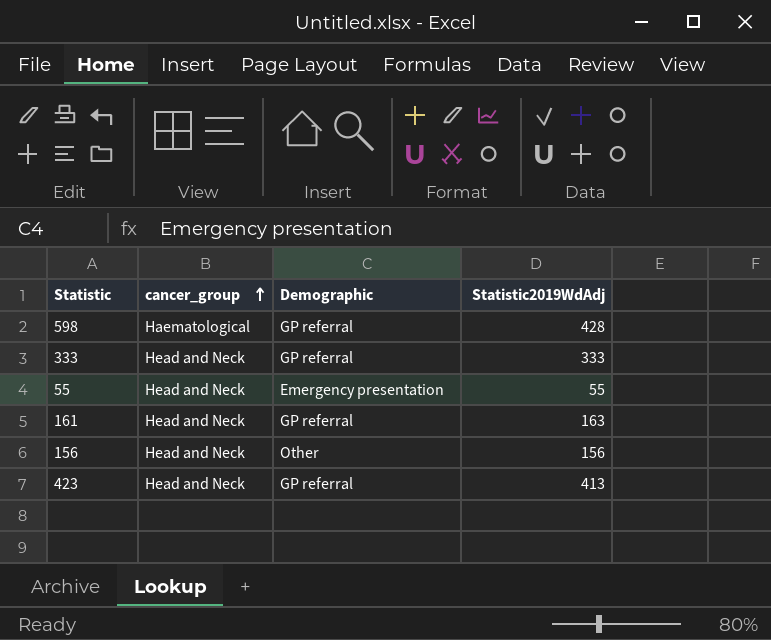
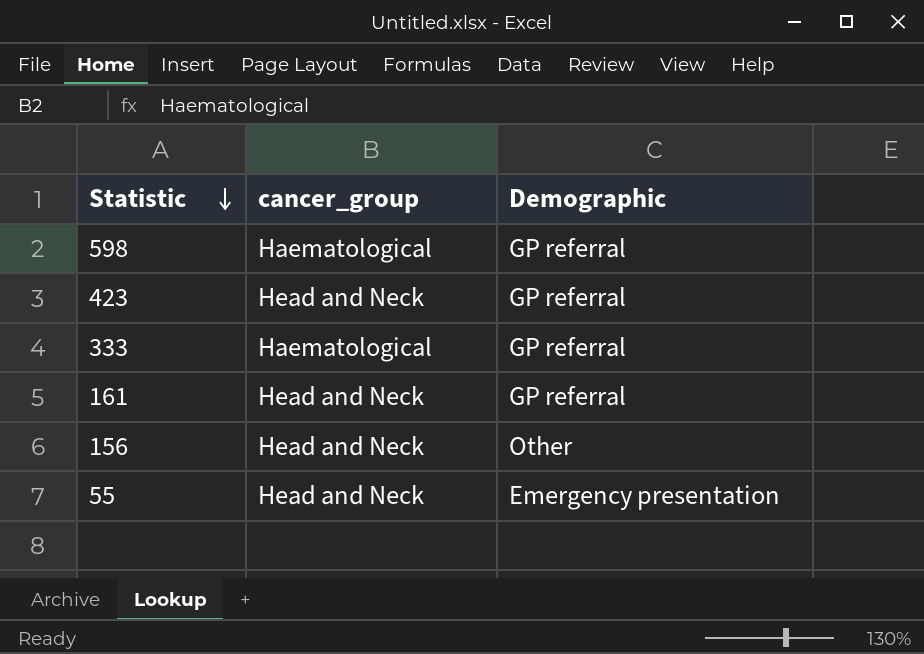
row order: cancer_group ascending -> Statistic descending
column Statistic2019WdAdj | position: 4 -> none
333 | cancer_group: Head and Neck -> Haematological

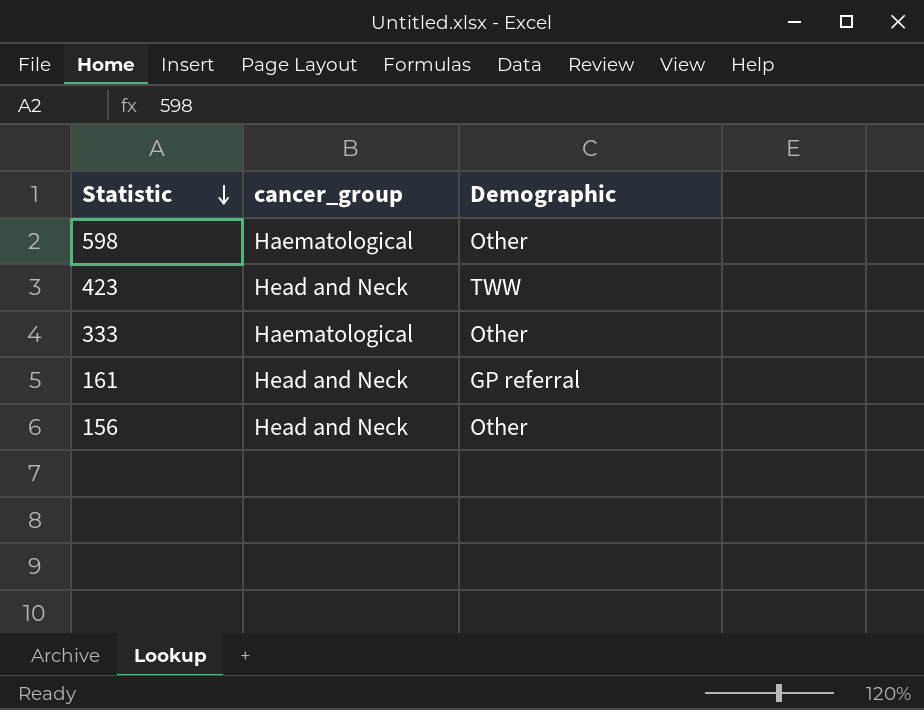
row 55: Head and Neck | Emergency presentation -> none
598 | Demographic: GP referral -> Other
423 | Demographic: GP referral -> TWW
333 | Demographic: GP referral -> Other

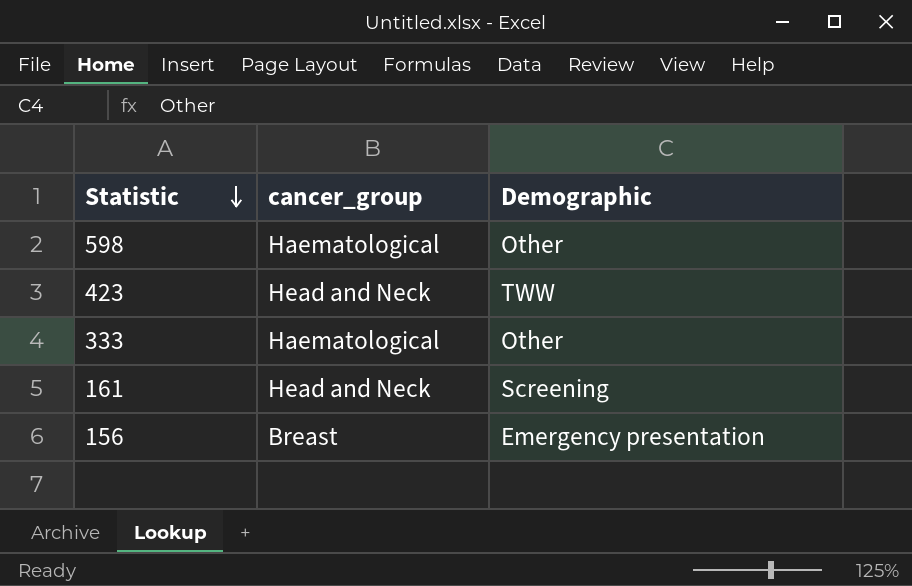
161 | Demographic: GP referral -> Screening
156 | cancer_group: Head and Neck -> Breast
156 | Demographic: Other -> Emergency presentation

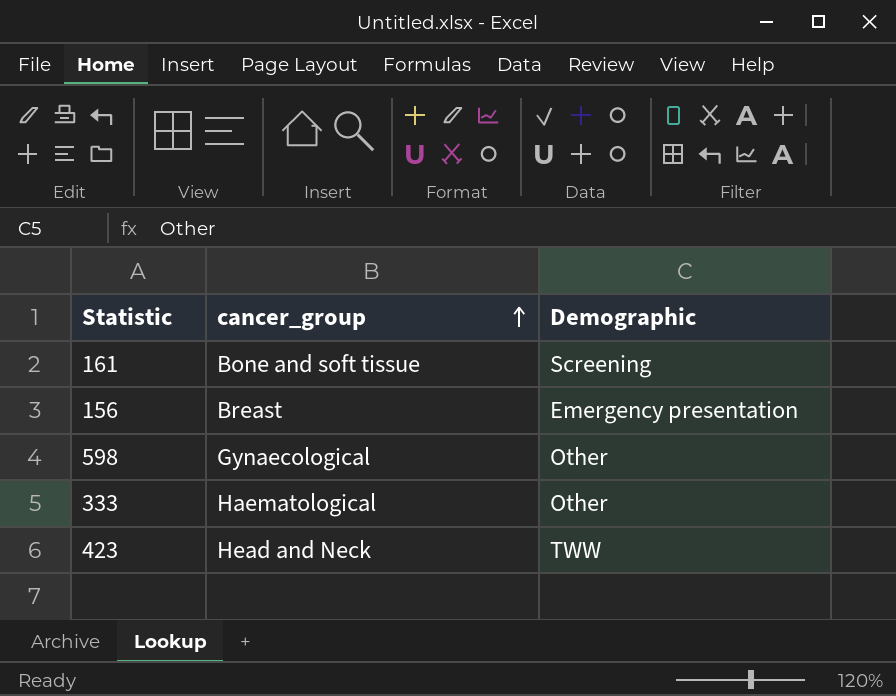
row order: Statistic descending -> cancer_group ascending
161 | cancer_group: Head and Neck -> Bone and soft tissue
598 | cancer_group: Haematological -> Gynaecological

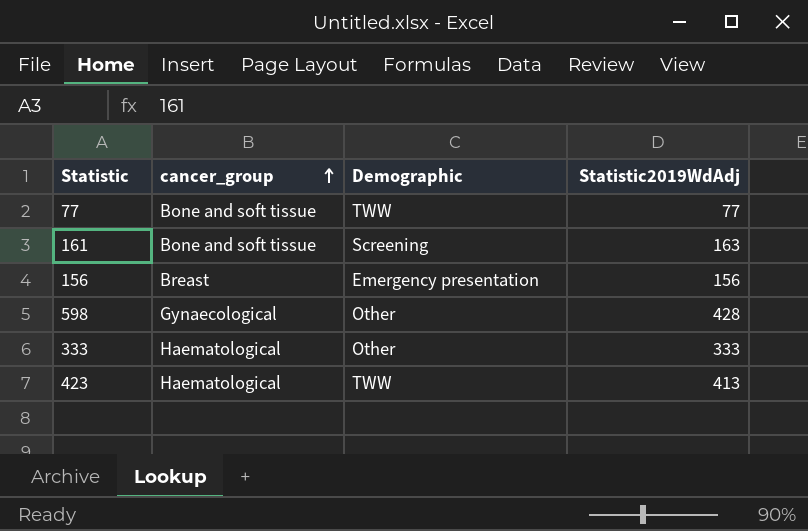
column Statistic2019WdAdj | position: none -> 4
row 77: none -> Bone and soft tissue | TWW | 77
423 | cancer_group: Head and Neck -> Haematological

